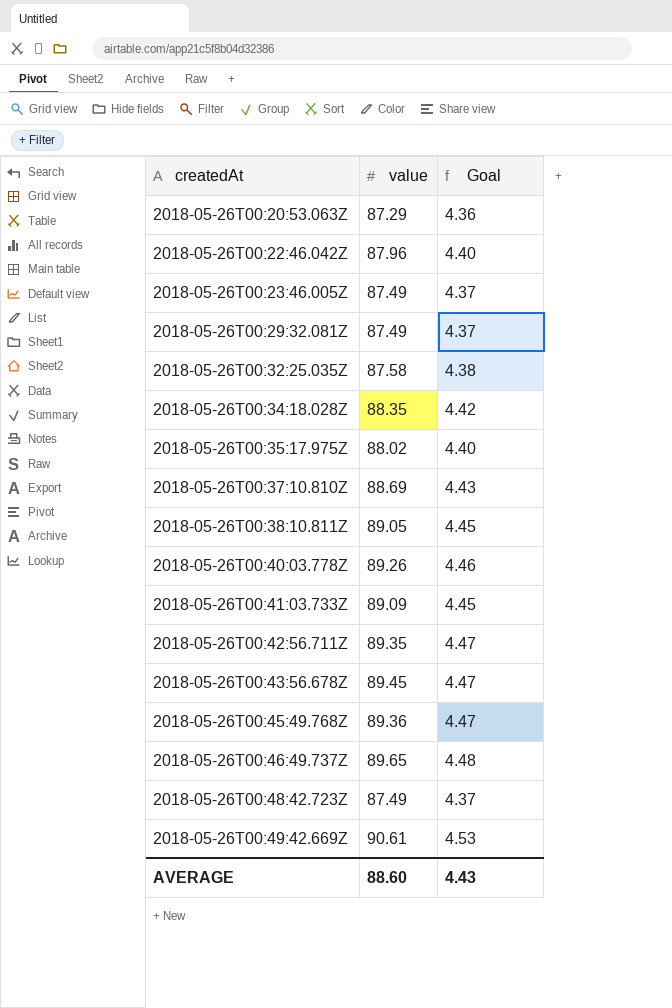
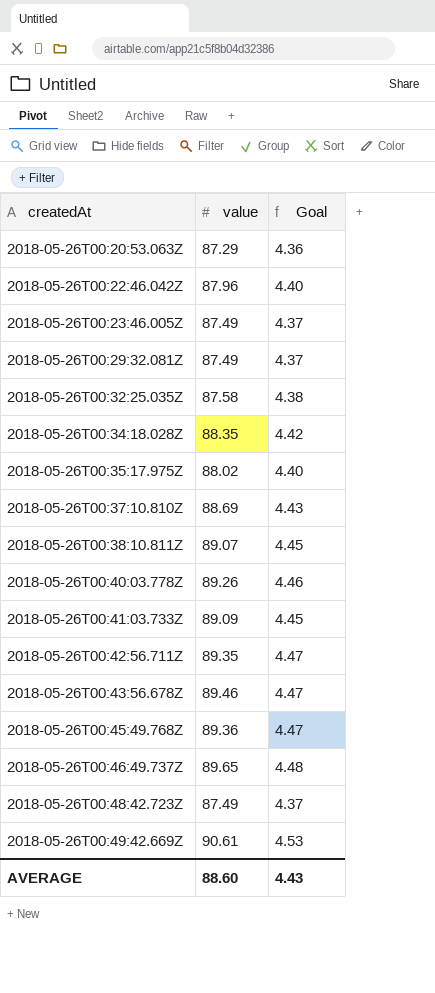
2018-05-26T00:38:10.811Z | value: 89.05 -> 89.07
2018-05-26T00:43:56.678Z | value: 89.45 -> 89.46

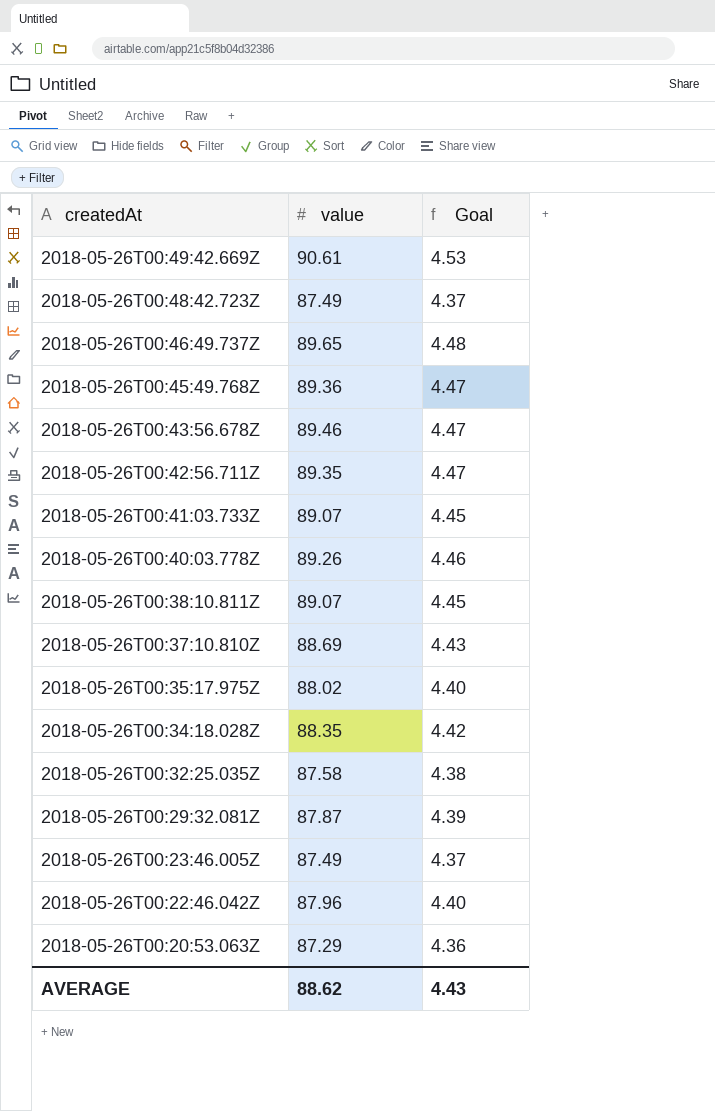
row order: createdAt ascending -> createdAt descending
2018-05-26T00:41:03.733Z | value: 89.09 -> 89.07
2018-05-26T00:29:32.081Z | value: 87.49 -> 87.87
2018-05-26T00:29:32.081Z | Goal: 4.37 -> 4.39
AVERAGE | value: 88.60 -> 88.62

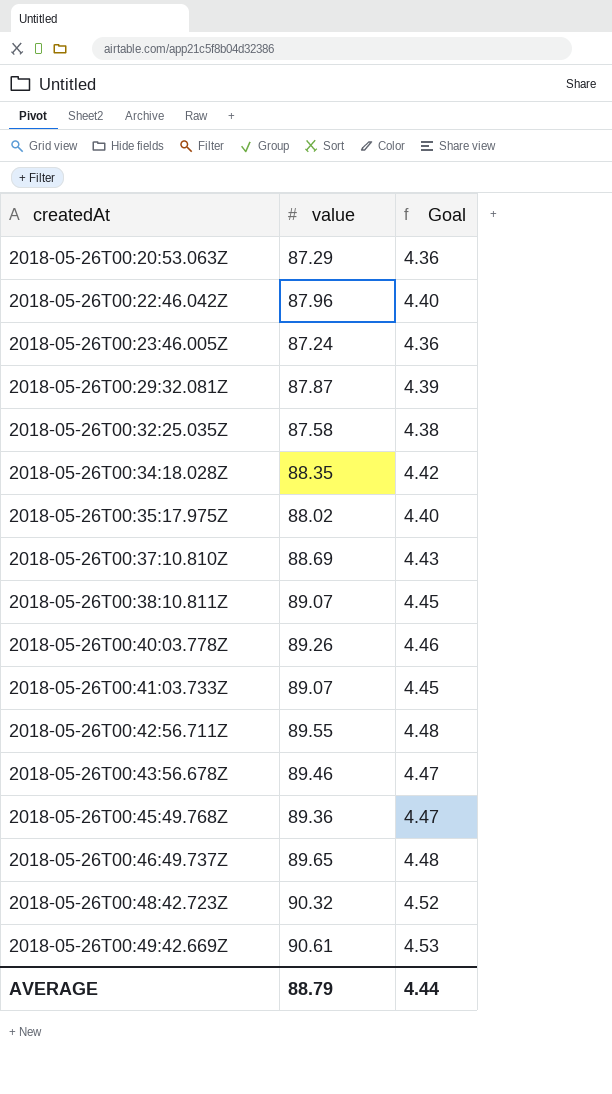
row order: createdAt descending -> createdAt ascending
2018-05-26T00:23:46.005Z | value: 87.49 -> 87.24
2018-05-26T00:23:46.005Z | Goal: 4.37 -> 4.36
2018-05-26T00:42:56.711Z | value: 89.35 -> 89.55
2018-05-26T00:42:56.711Z | Goal: 4.47 -> 4.48
2018-05-26T00:48:42.723Z | value: 87.49 -> 90.32
2018-05-26T00:48:42.723Z | Goal: 4.37 -> 4.52
AVERAGE | value: 88.62 -> 88.79
AVERAGE | Goal: 4.43 -> 4.44

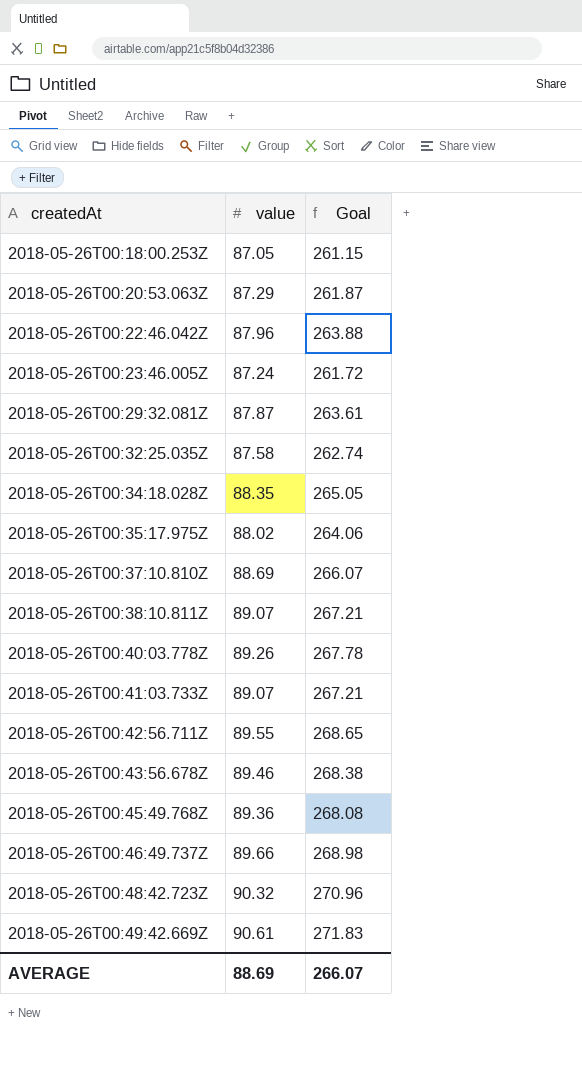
column Goal | formula: [value] * 0.05 -> [value] * 3
row 2018-05-26T00:18:00.253Z: none -> 87.05 | 261.15
2018-05-26T00:46:49.737Z | value: 89.65 -> 89.66
AVERAGE | value: 88.79 -> 88.69
AVERAGE | Goal: 4.44 -> 266.07

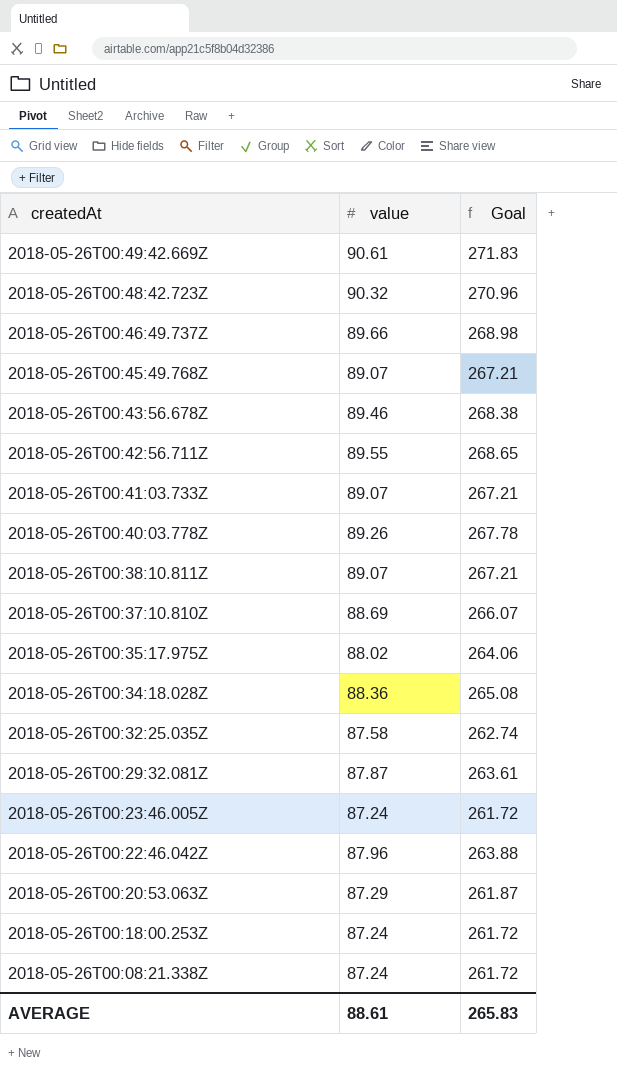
row order: createdAt ascending -> createdAt descending
2018-05-26T00:45:49.768Z | value: 89.36 -> 89.07
2018-05-26T00:45:49.768Z | Goal: 268.08 -> 267.21
2018-05-26T00:34:18.028Z | value: 88.35 -> 88.36
2018-05-26T00:34:18.028Z | Goal: 265.05 -> 265.08
2018-05-26T00:18:00.253Z | value: 87.05 -> 87.24
2018-05-26T00:18:00.253Z | Goal: 261.15 -> 261.72
row 2018-05-26T00:08:21.338Z: none -> 87.24 | 261.72
AVERAGE | value: 88.69 -> 88.61
AVERAGE | Goal: 266.07 -> 265.83

